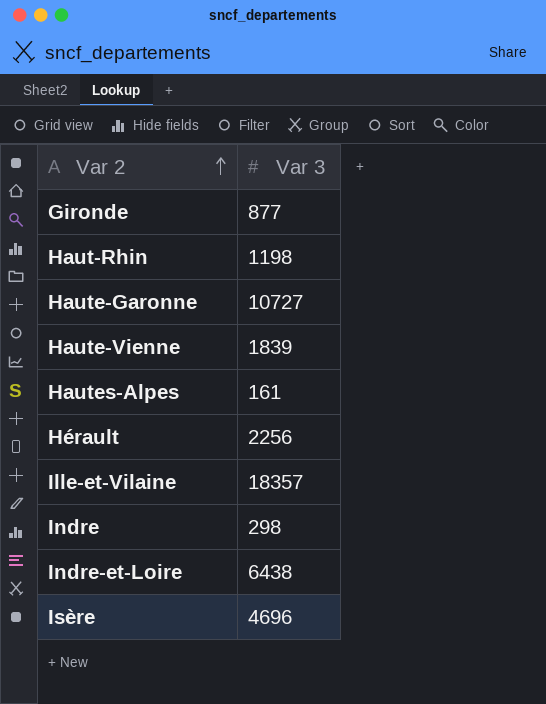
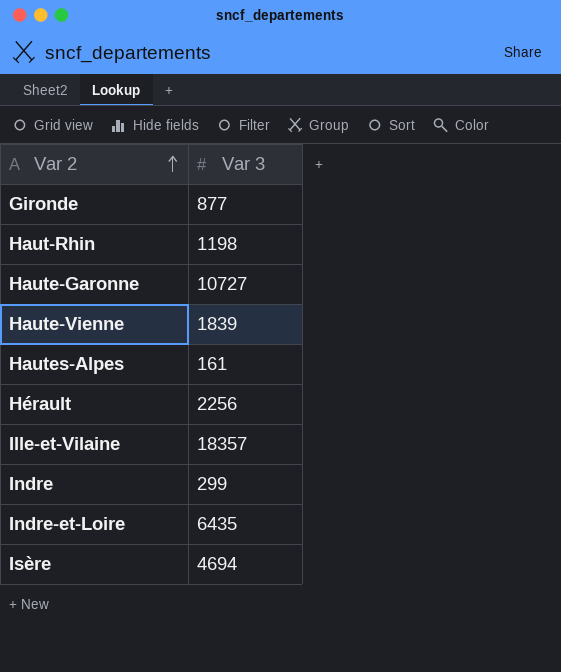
Indre | Var 3: 298 -> 299
Indre-et-Loire | Var 3: 6438 -> 6435
Isère | Var 3: 4696 -> 4694

